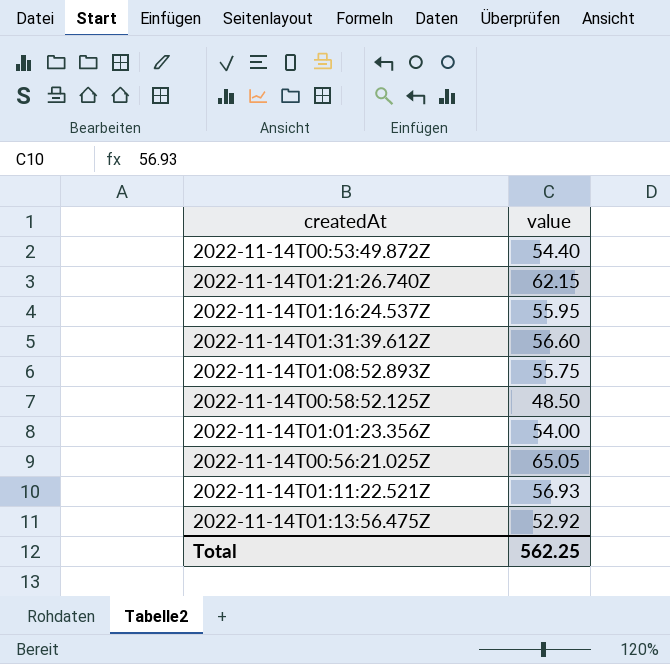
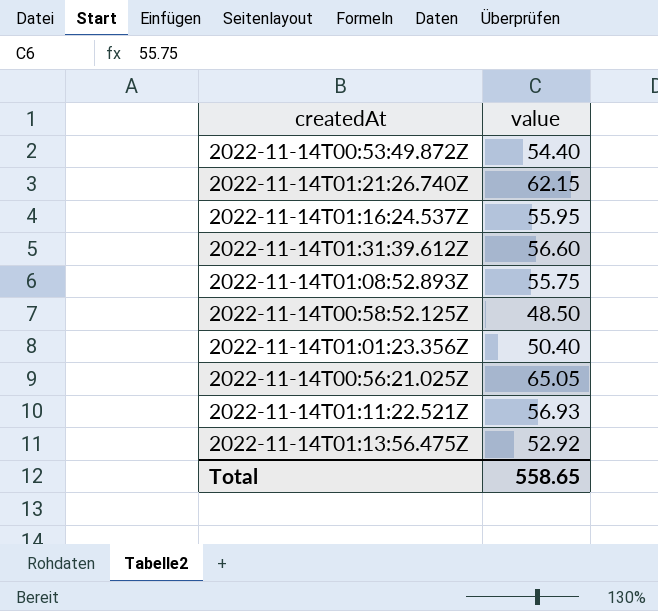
2022-11-14T01:01:23.356Z | value: 54.00 -> 50.40
Total | value: 562.25 -> 558.65

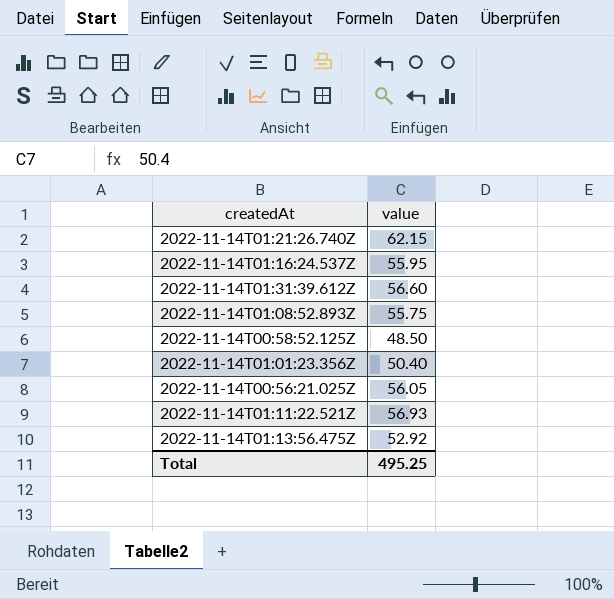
row 2022-11-14T00:53:49.872Z: 54.40 -> none
2022-11-14T00:56:21.025Z | value: 65.05 -> 56.05
Total | value: 558.65 -> 495.25

